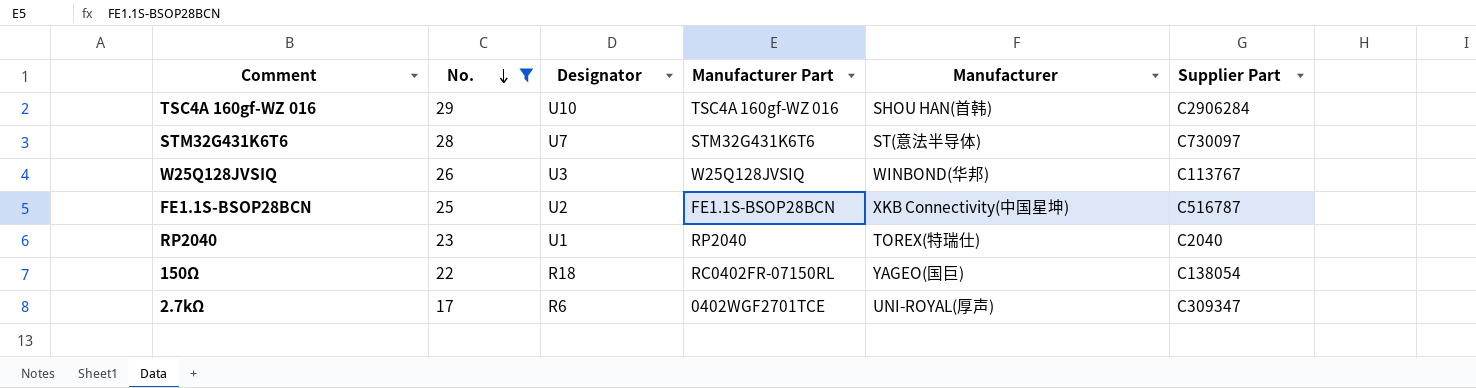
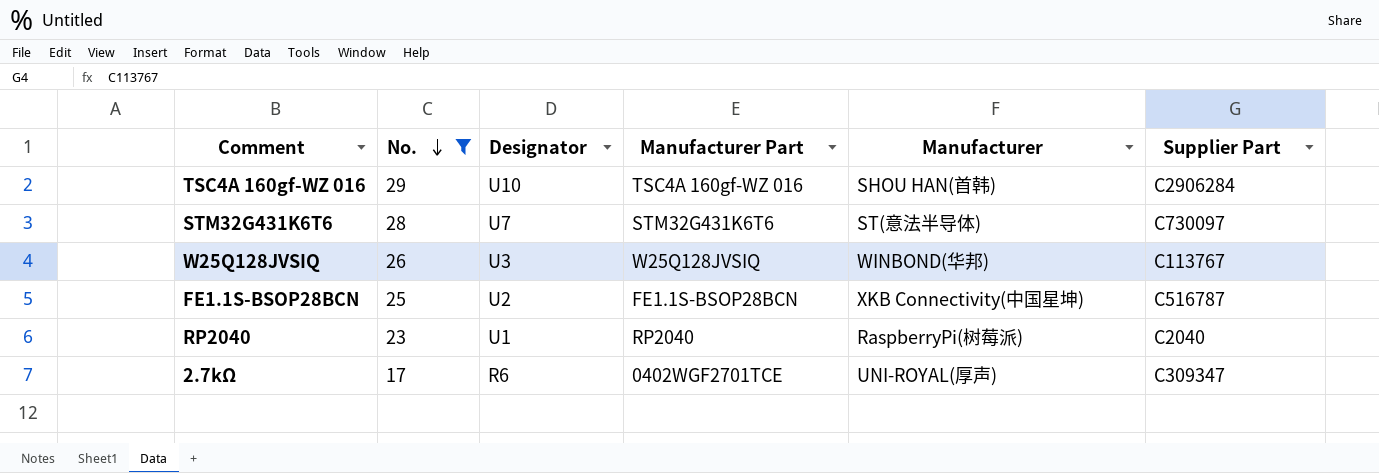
row 150Ω: 22 | R18 | RC0402FR-07150RL | YAGEO(国巨) | C138054 -> none
RP2040 | Manufacturer: TOREX(特瑞仕) -> RaspberryPi(树莓派)

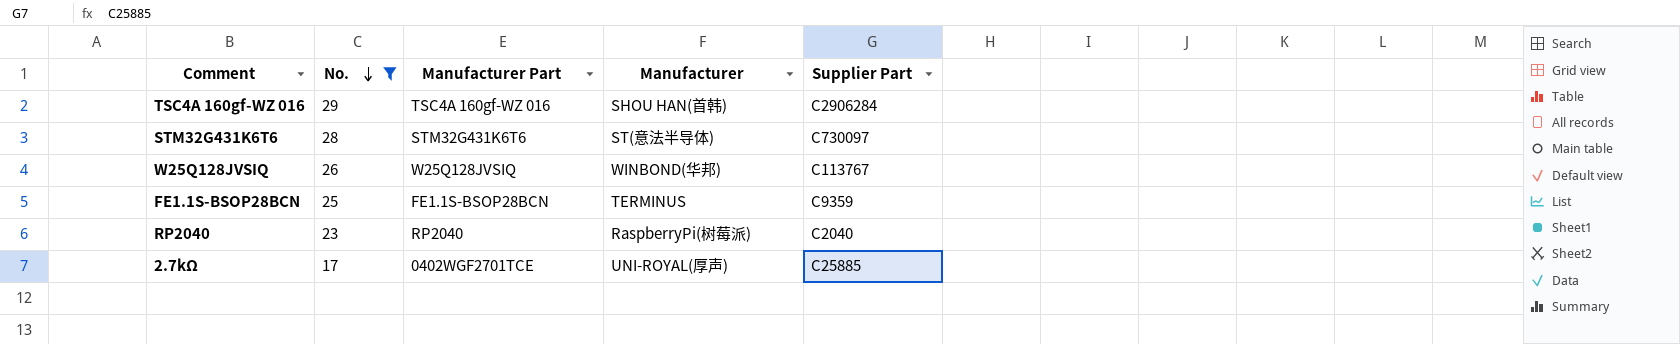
column Designator | position: 3 -> none
FE1.1S-BSOP28BCN | Manufacturer: XKB Connectivity(中国星坤) -> TERMINUS
FE1.1S-BSOP28BCN | Supplier Part: C516787 -> C9359
2.7kΩ | Supplier Part: C309347 -> C25885

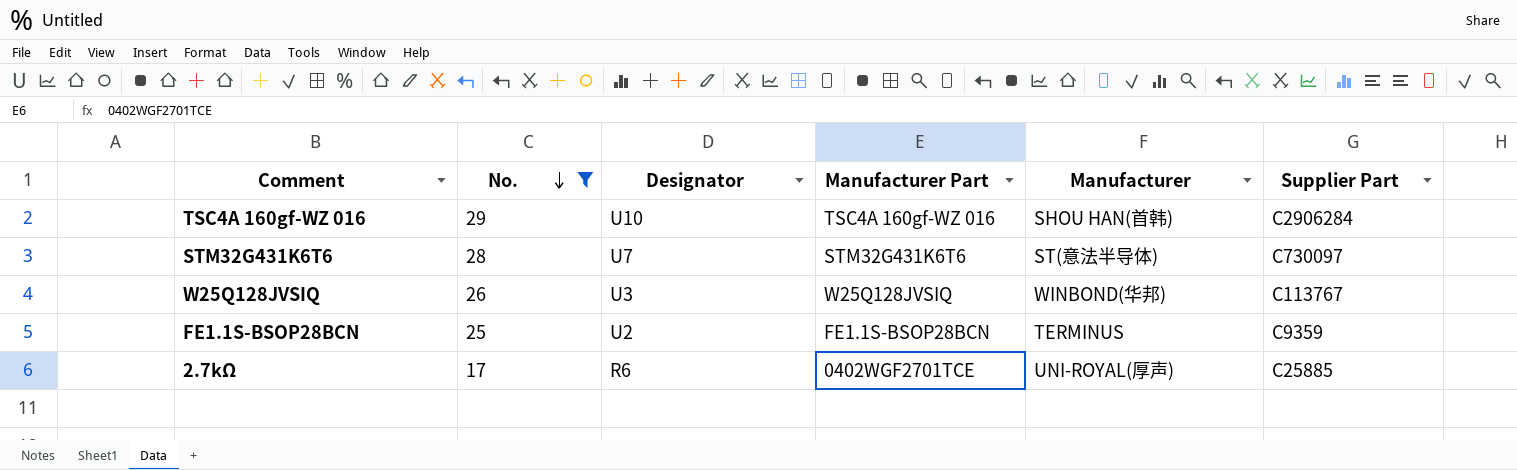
column Designator | position: none -> 3
row RP2040: 23 | RP2040 | RaspberryPi(树莓派) | C2040 -> none

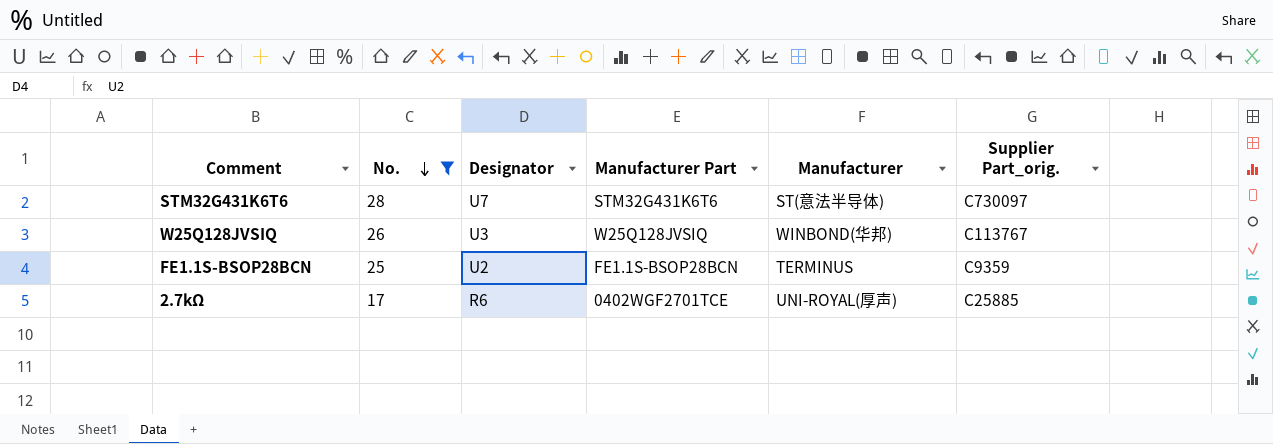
column name: Supplier Part -> Supplier Part_orig.
row TSC4A 160gf-WZ 016: 29 | U10 | TSC4A 160gf-WZ 016 | SHOU HAN(首韩) | C2906284 -> none

